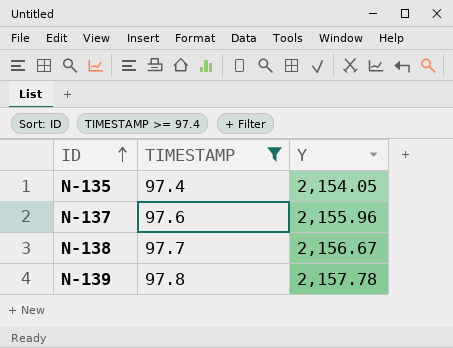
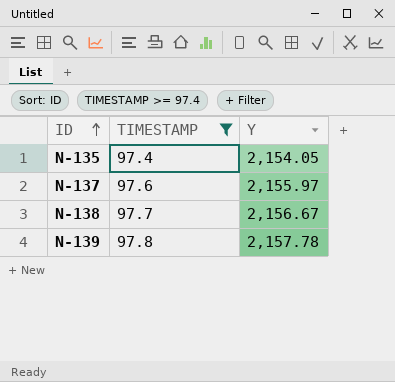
N-137 | Y: 2,155.96 -> 2,155.97

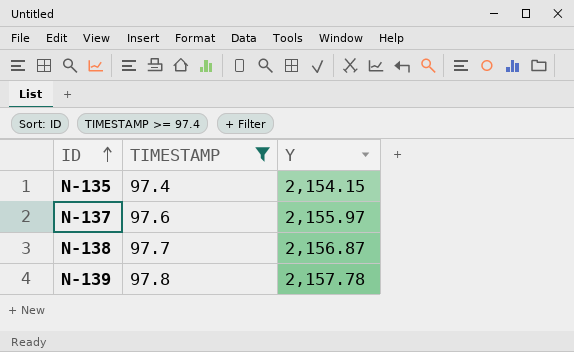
N-135 | Y: 2,154.05 -> 2,154.15
N-138 | Y: 2,156.67 -> 2,156.87

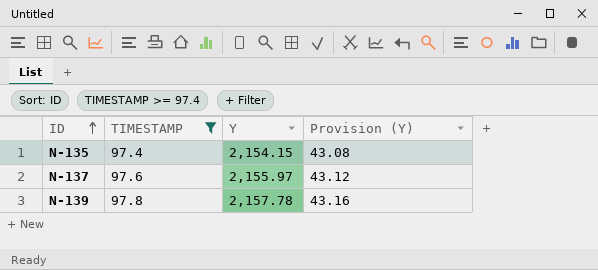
column Provision (Y) | formula: none -> [Y] * 0.02
row N-138: 97.7 | 2,156.87 -> none

